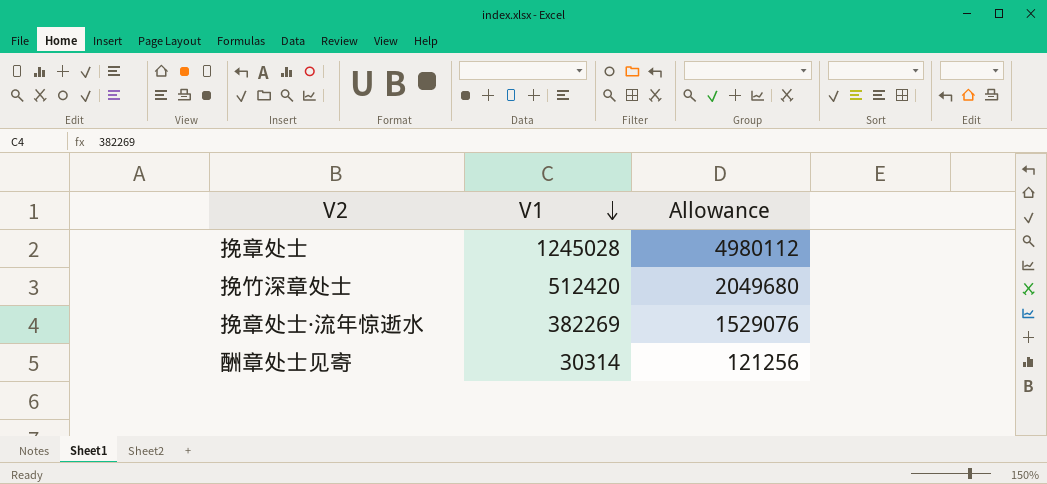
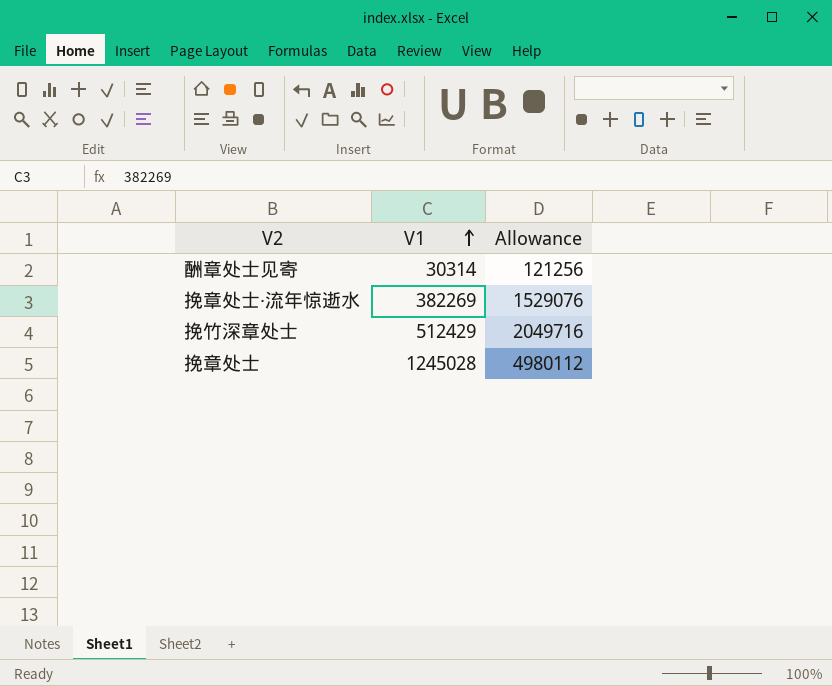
row order: V1 descending -> V1 ascending
挽竹深章处士 | V1: 512420 -> 512429
挽竹深章处士 | Allowance: 2049680 -> 2049716

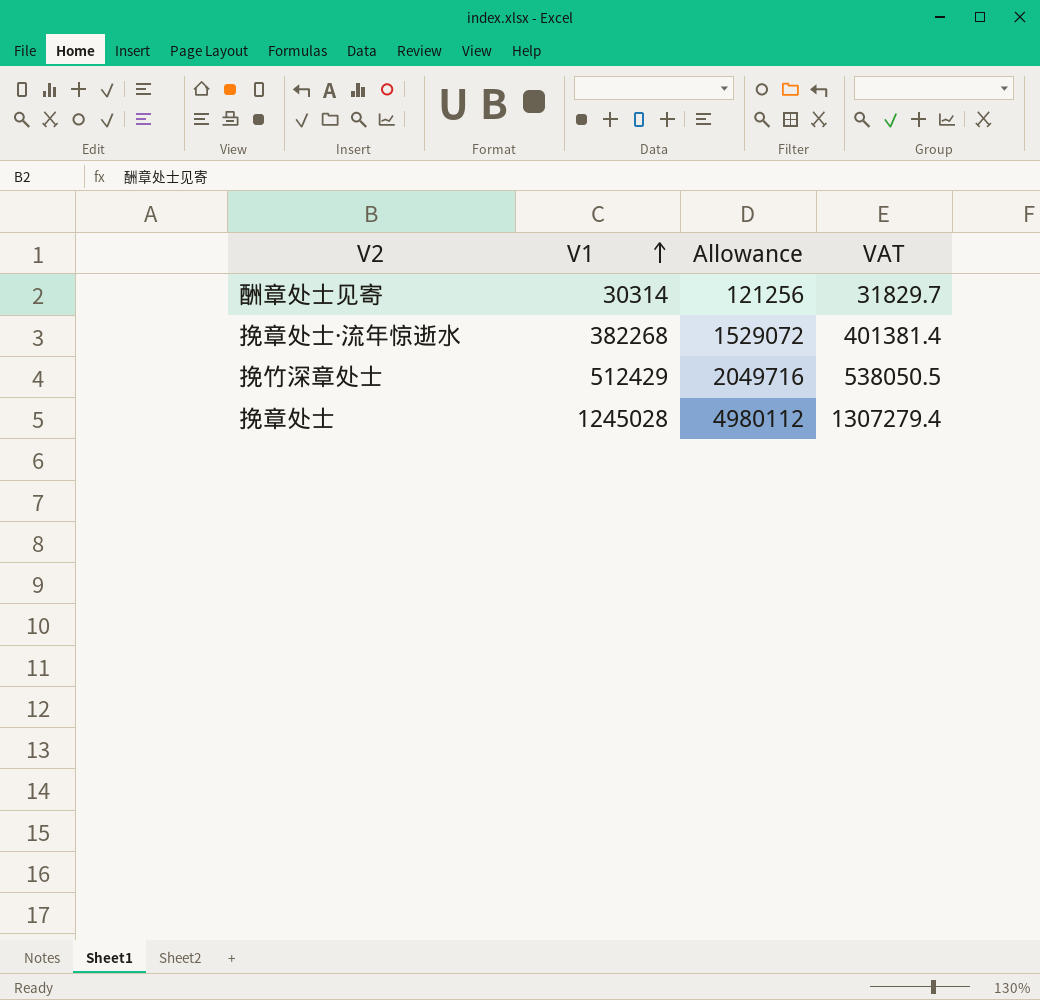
column VAT | formula: none -> [V1] * 1.05
挽章处士·流年惊逝水 | V1: 382269 -> 382268
挽章处士·流年惊逝水 | Allowance: 1529076 -> 1529072

